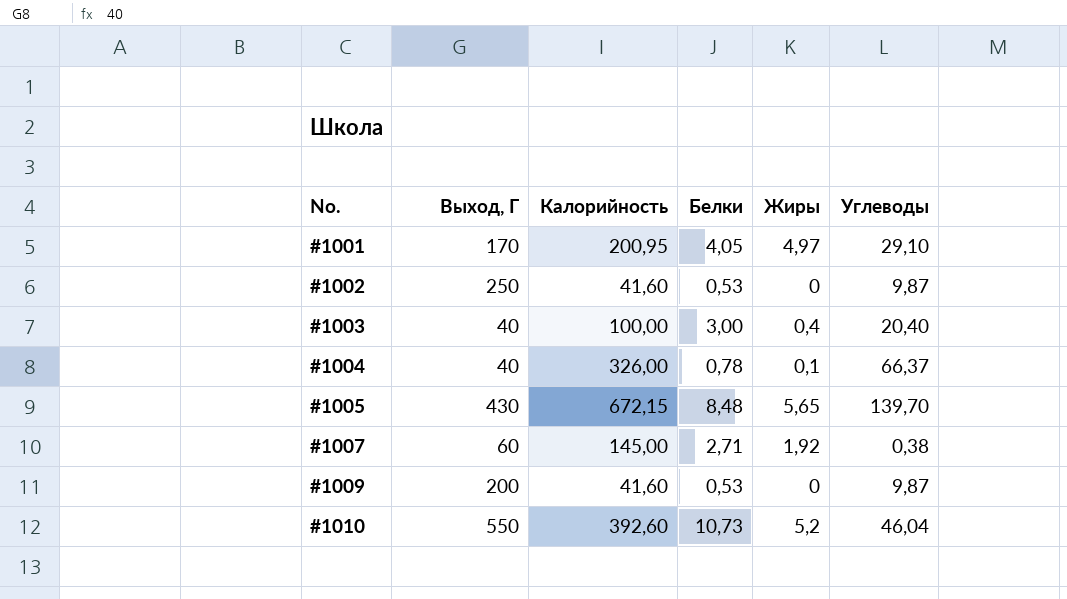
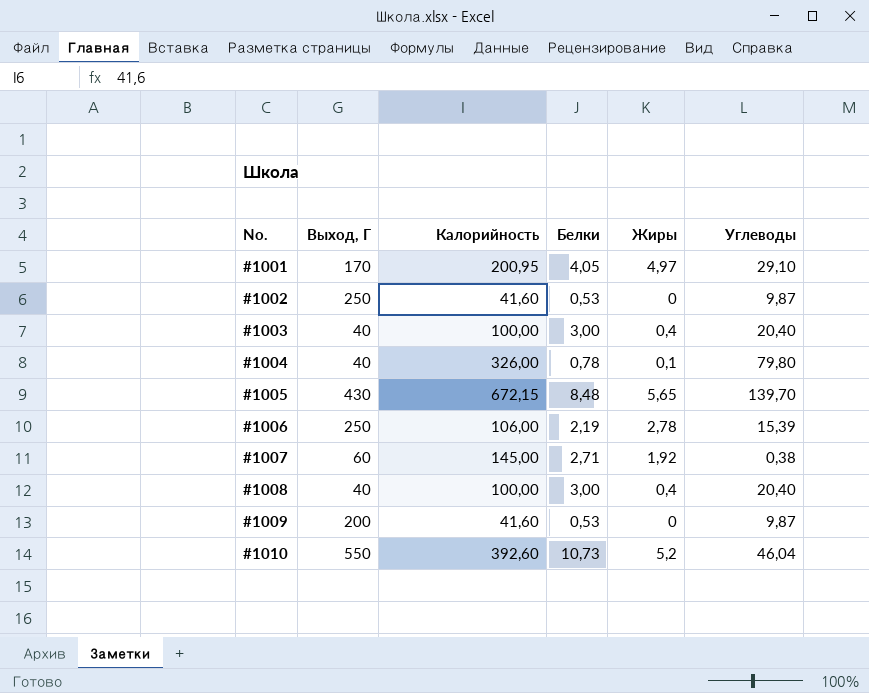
#1004 | Углеводы: 66,37 -> 79,80
row #1006: none -> 250 | 106,00 | 2,19 | 2,78 | 15,39
row #1008: none -> 40 | 100,00 | 3,00 | 0,4 | 20,40

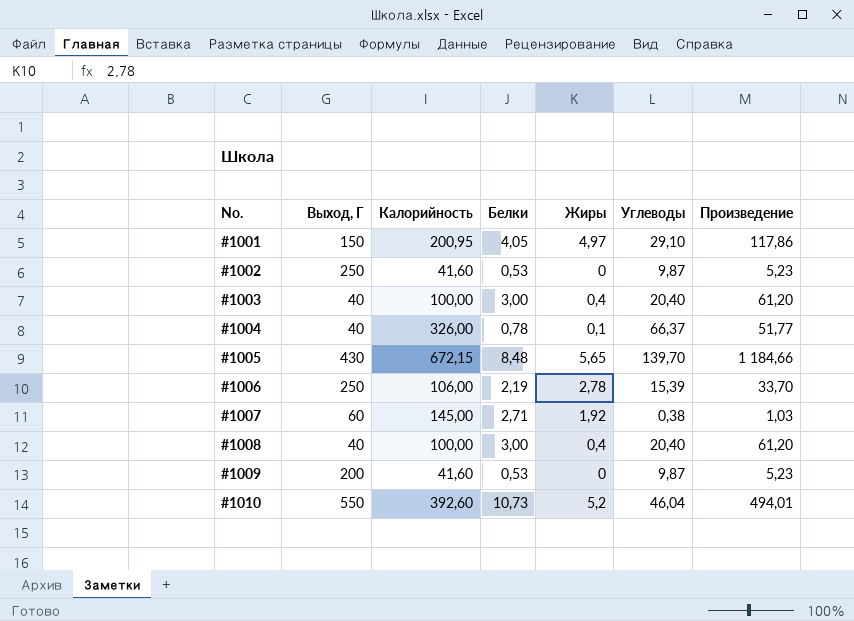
column Произведение | formula: none -> [Белки] * [Углеводы]
#1001 | Выход, Г: 170 -> 150
#1004 | Углеводы: 79,80 -> 66,37

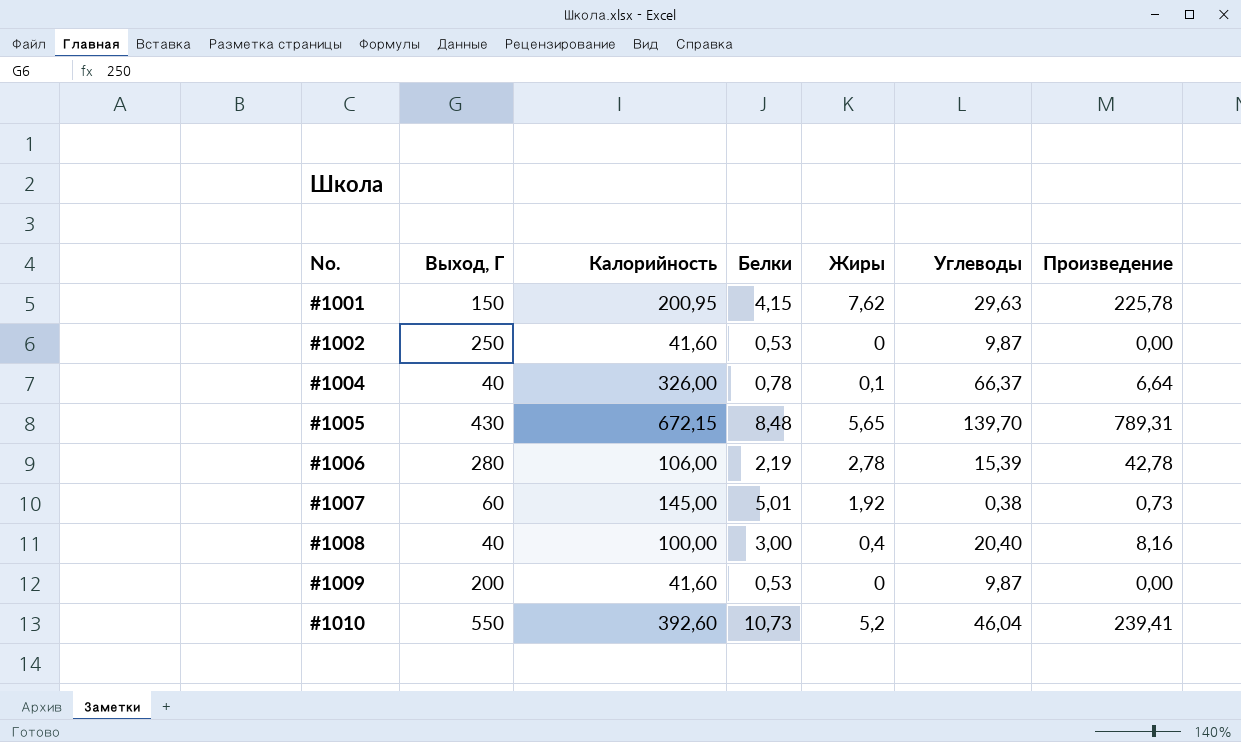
column Произведение | formula: [Белки] * [Углеводы] -> [Жиры] * [Углеводы]
row #1003: 40 | 100,00 | 3,00 | 0,4 | 20,40 | 61,20 -> none
#1001 | Белки: 4,05 -> 4,15
#1001 | Жиры: 4,97 -> 7,62
#1001 | Углеводы: 29,10 -> 29,63
#1006 | Выход, Г: 250 -> 280
#1007 | Белки: 2,71 -> 5,01

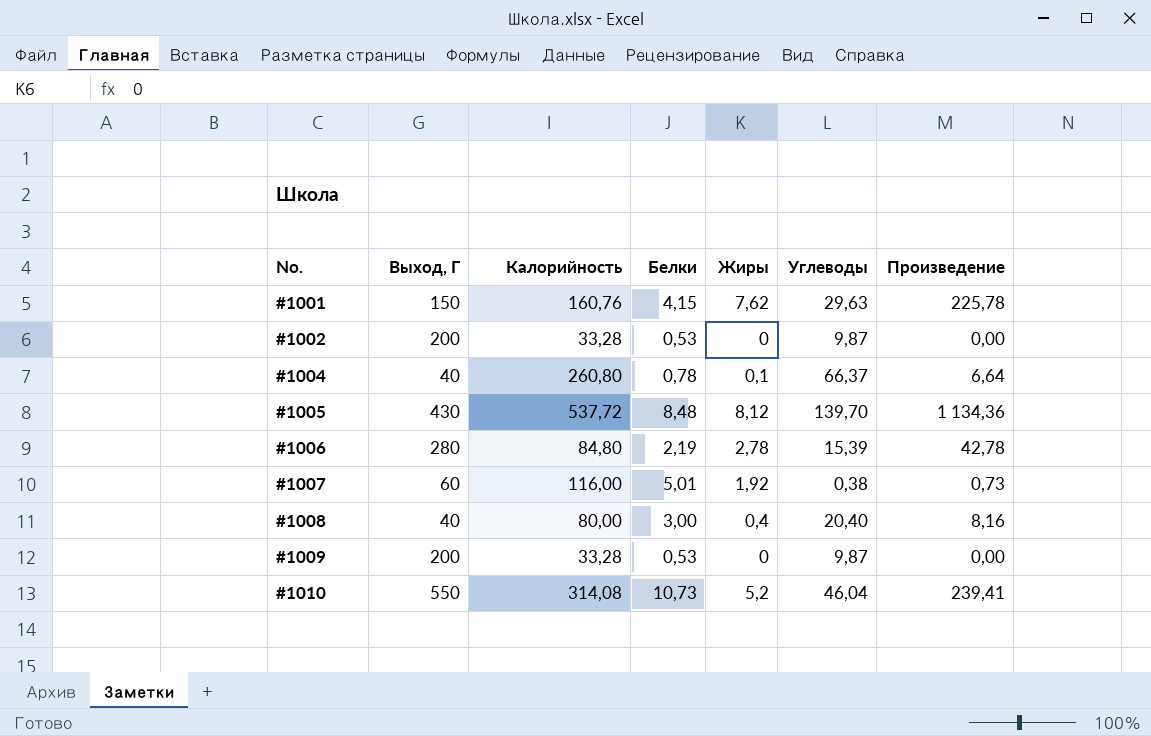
#1001 | Калорийность: 200,95 -> 160,76
#1002 | Выход, Г: 250 -> 200
#1002 | Калорийность: 41,60 -> 33,28
#1004 | Калорийность: 326,00 -> 260,80
#1005 | Калорийность: 672,15 -> 537,72
#1005 | Жиры: 5,65 -> 8,12
#1005 | Произведение: 789,31 -> 1 134,36
#1006 | Калорийность: 106,00 -> 84,80
#1007 | Калорийность: 145,00 -> 116,00
#1008 | Калорийность: 100,00 -> 80,00
#1009 | Калорийность: 41,60 -> 33,28
#1010 | Калорийность: 392,60 -> 314,08

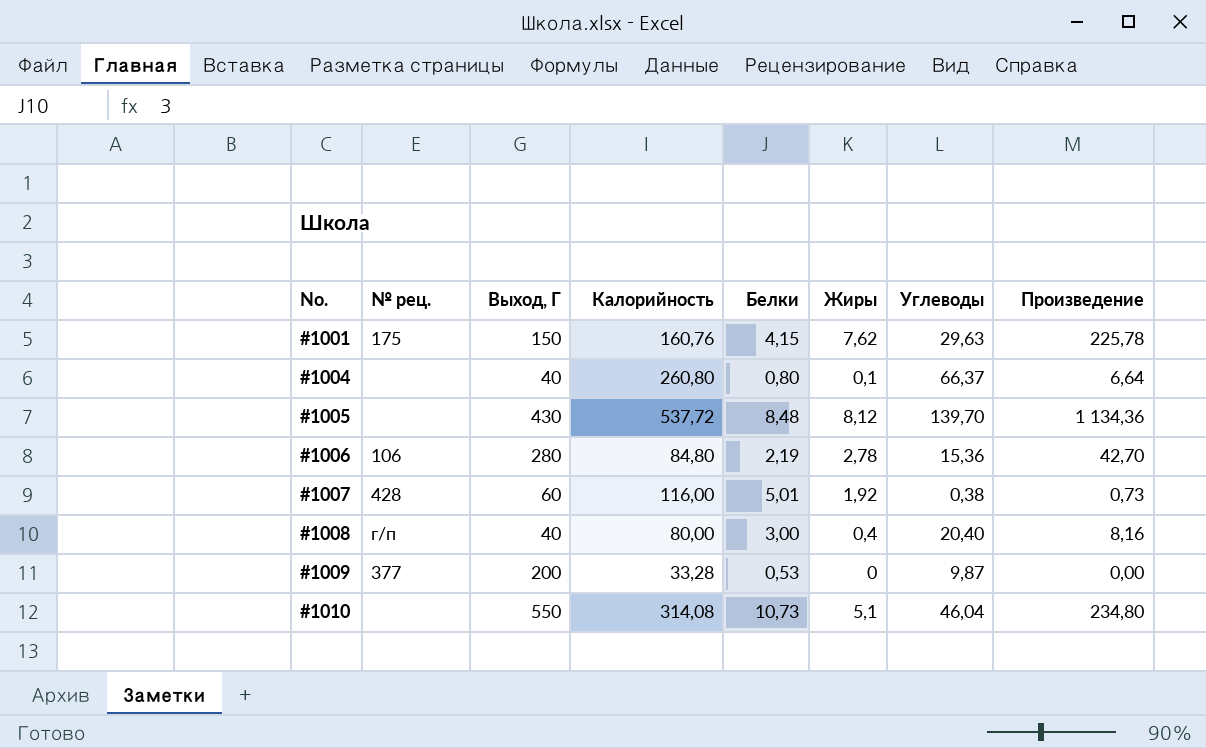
column № рец. | position: none -> 2
row #1002: 200 | 33,28 | 0,53 | 0 | 9,87 | 0,00 -> none
#1004 | Белки: 0,78 -> 0,80
#1006 | Углеводы: 15,39 -> 15,36
#1006 | Произведение: 42,78 -> 42,70
#1010 | Жиры: 5,2 -> 5,1
#1010 | Произведение: 239,41 -> 234,80

